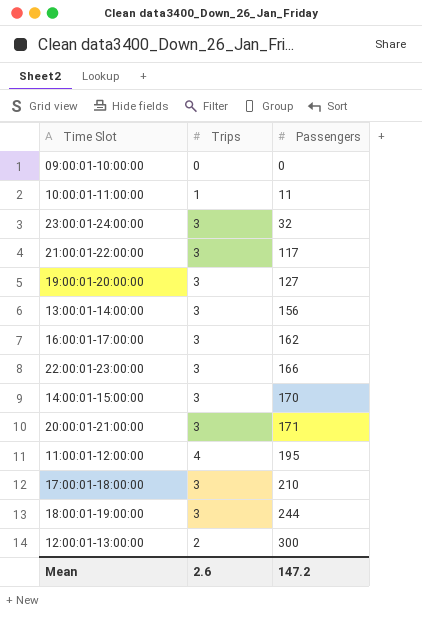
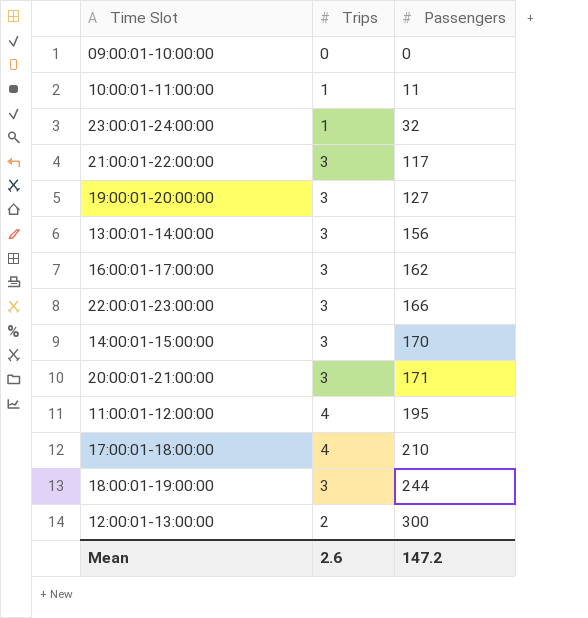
23:00:01-24:00:00 | Trips: 3 -> 1
17:00:01-18:00:00 | Trips: 3 -> 4

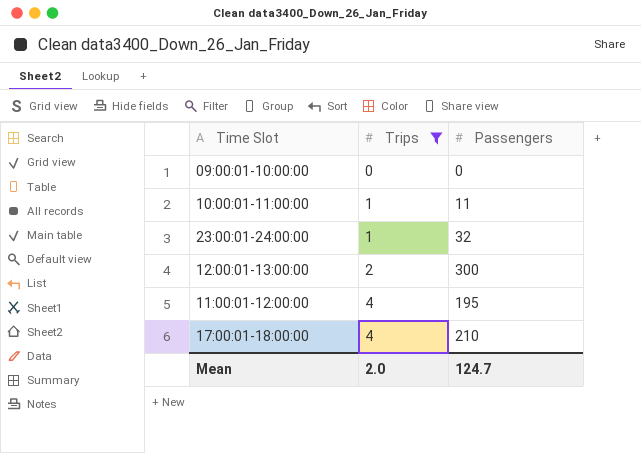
filter: none -> Trips != 3
row order: Passengers ascending -> Trips ascending
Mean | Trips: 2.6 -> 2.0
Mean | Passengers: 147.2 -> 124.7

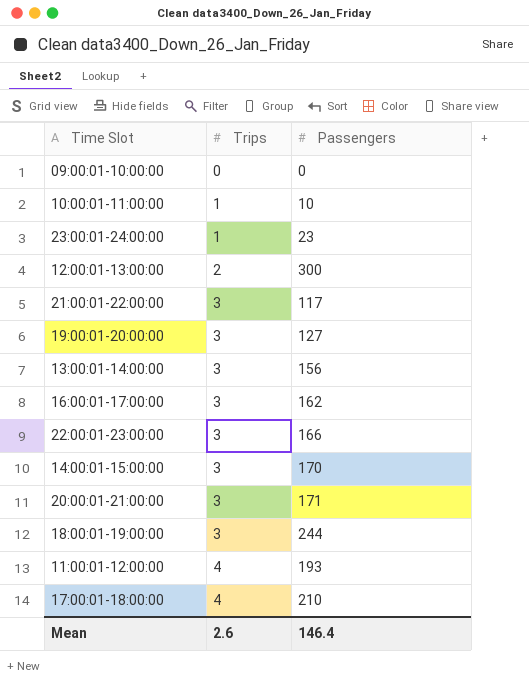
filter: Trips != 3 -> none
10:00:01-11:00:00 | Passengers: 11 -> 10
23:00:01-24:00:00 | Passengers: 32 -> 23
11:00:01-12:00:00 | Passengers: 195 -> 193
Mean | Trips: 2.0 -> 2.6
Mean | Passengers: 124.7 -> 146.4

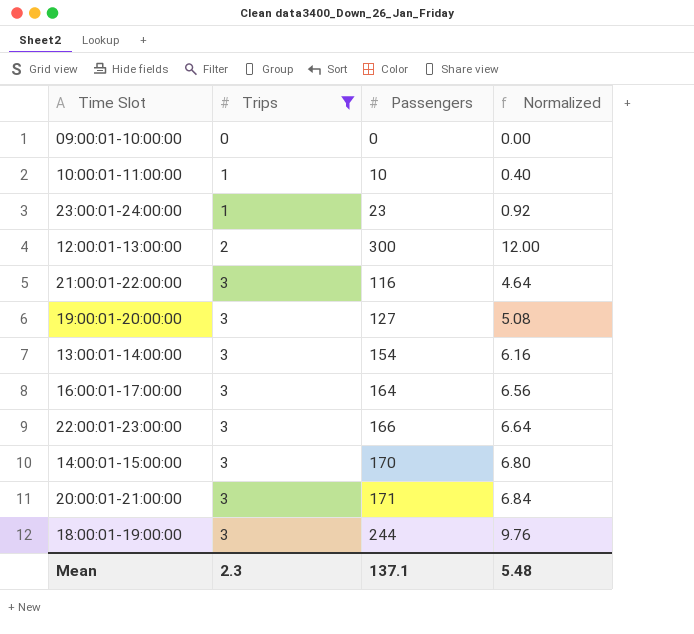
filter: none -> Trips != 4
column Normalized | formula: none -> [Passengers] * 0.04
21:00:01-22:00:00 | Passengers: 117 -> 116
13:00:01-14:00:00 | Passengers: 156 -> 154
16:00:01-17:00:00 | Passengers: 162 -> 164
Mean | Trips: 2.6 -> 2.3
Mean | Passengers: 146.4 -> 137.1

